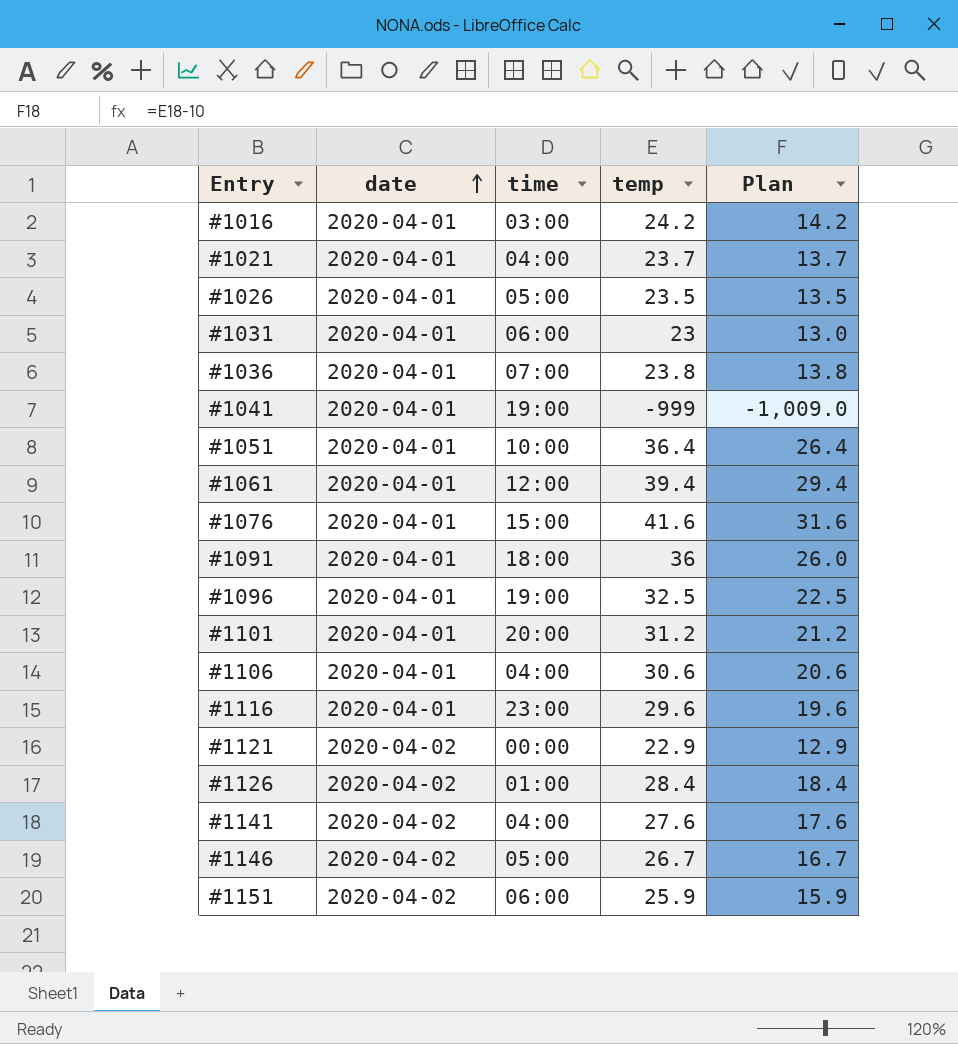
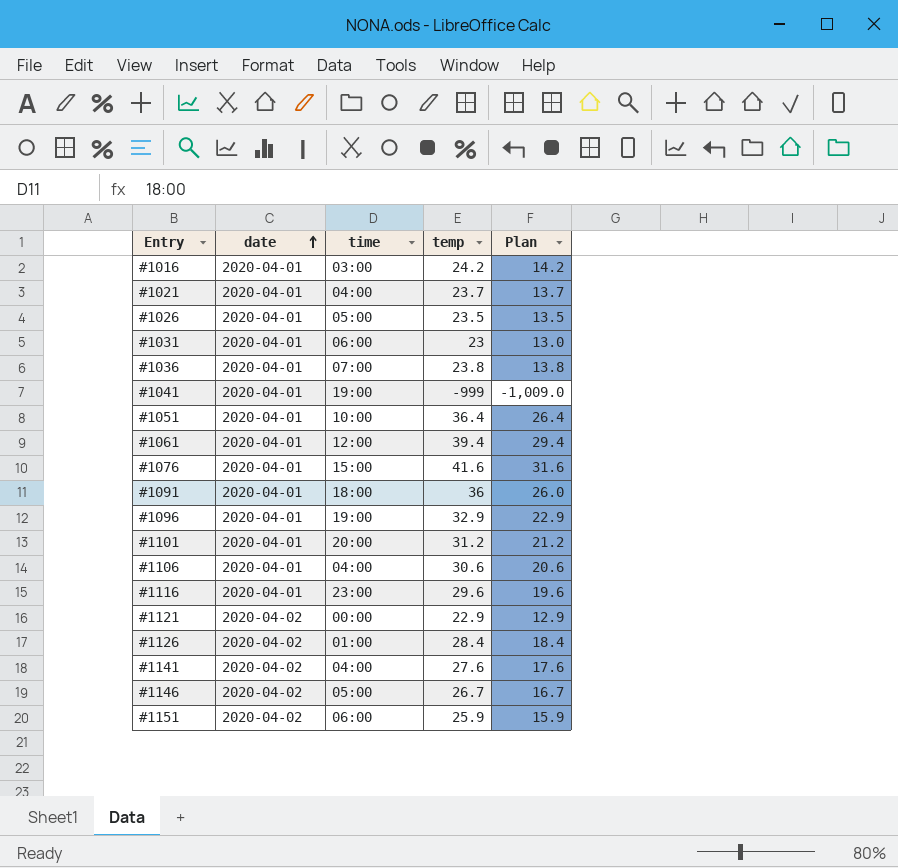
#1096 | temp: 32.5 -> 32.9
#1096 | Plan: 22.5 -> 22.9

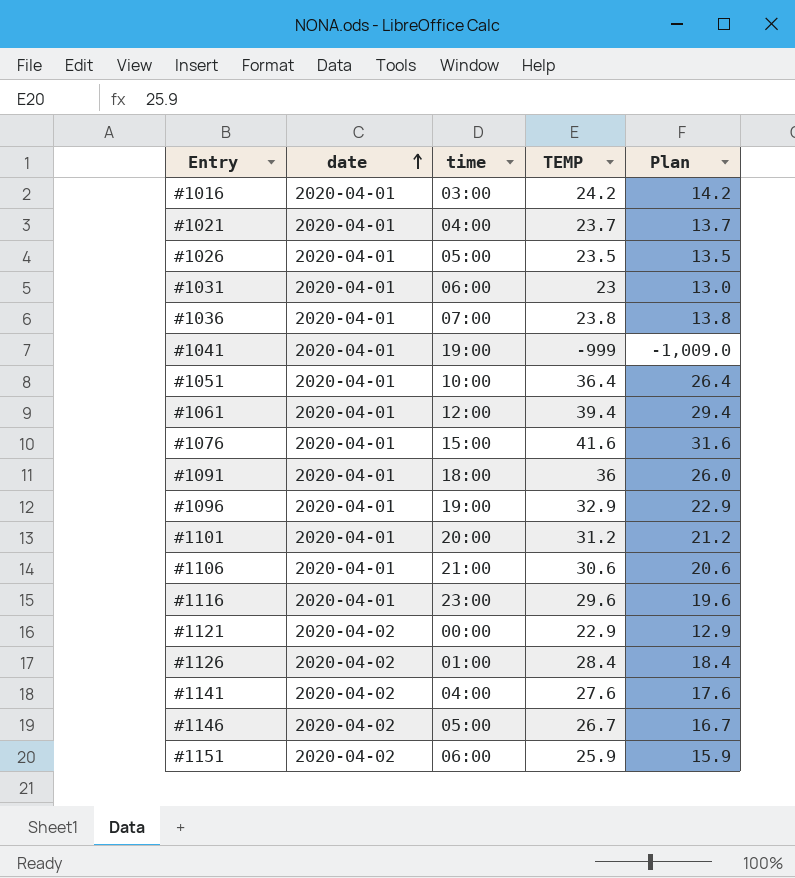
column name: temp -> TEMP
#1106 | time: 04:00 -> 21:00

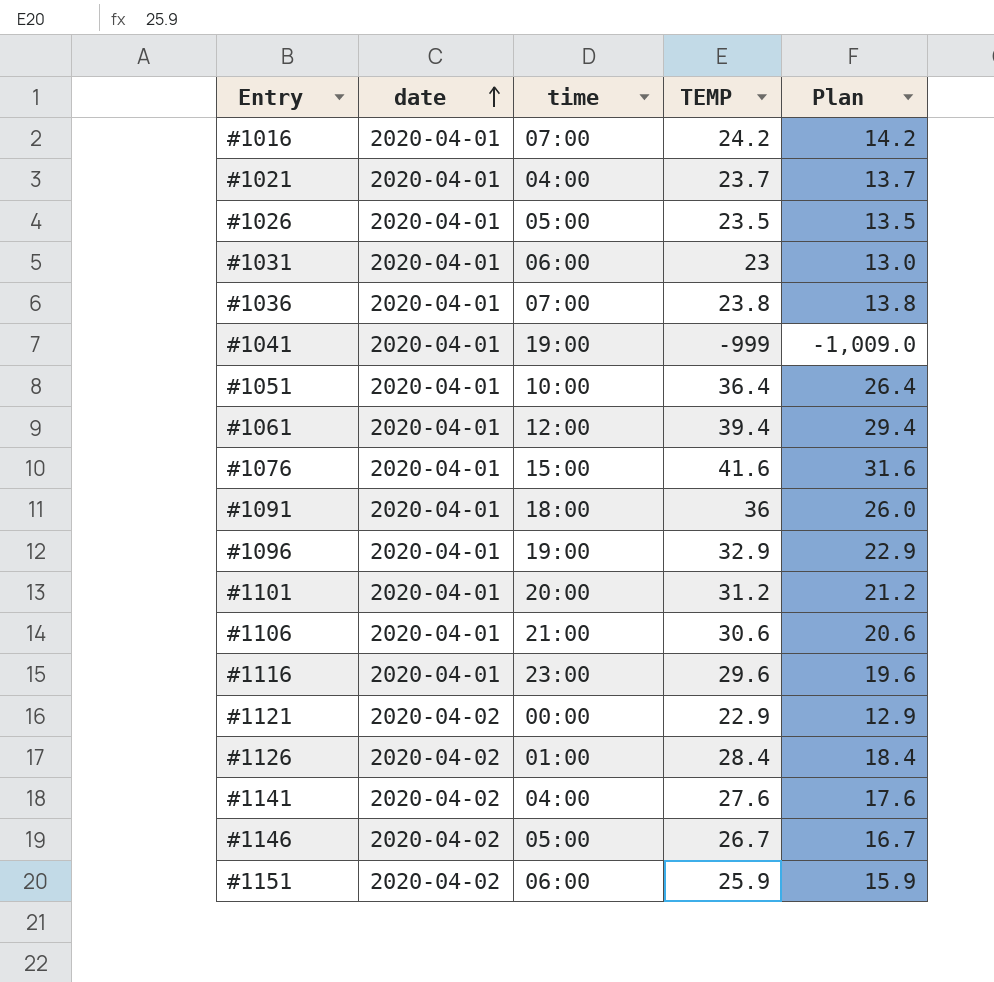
#1016 | time: 03:00 -> 07:00

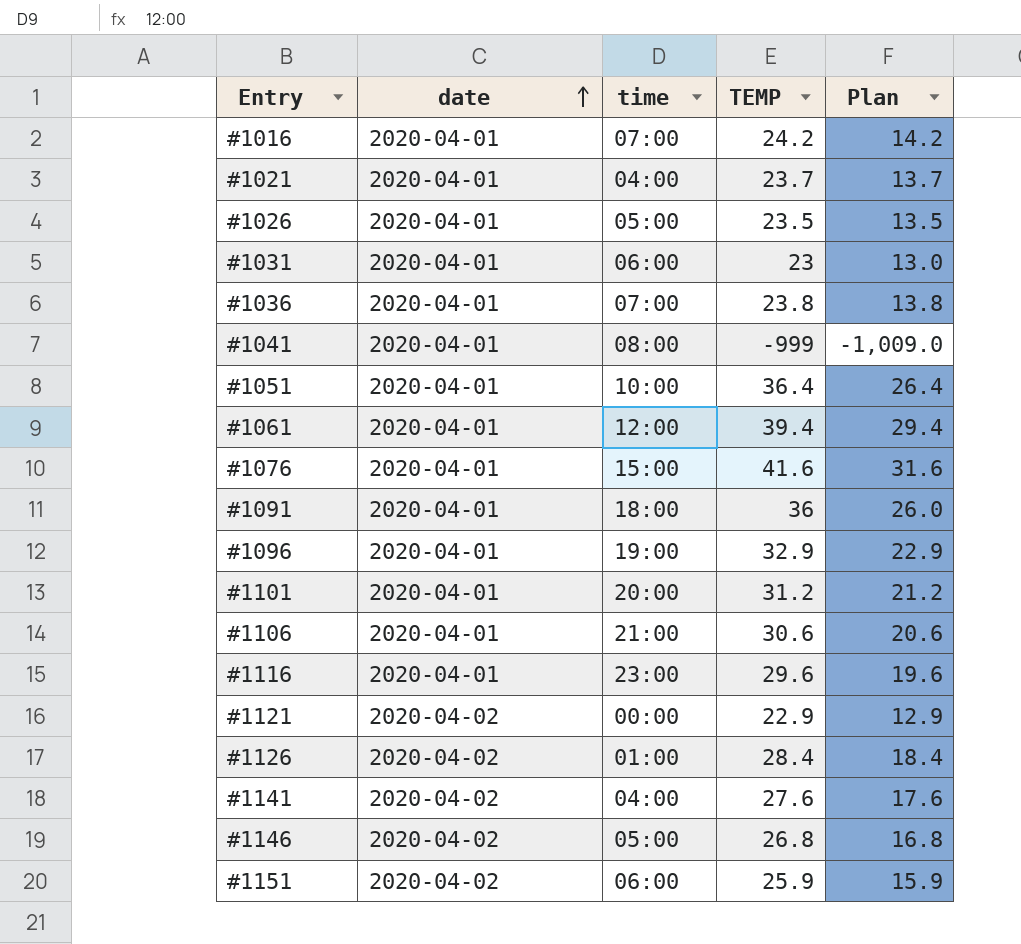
#1041 | time: 19:00 -> 08:00
#1146 | TEMP: 26.7 -> 26.8
#1146 | Plan: 16.7 -> 16.8

